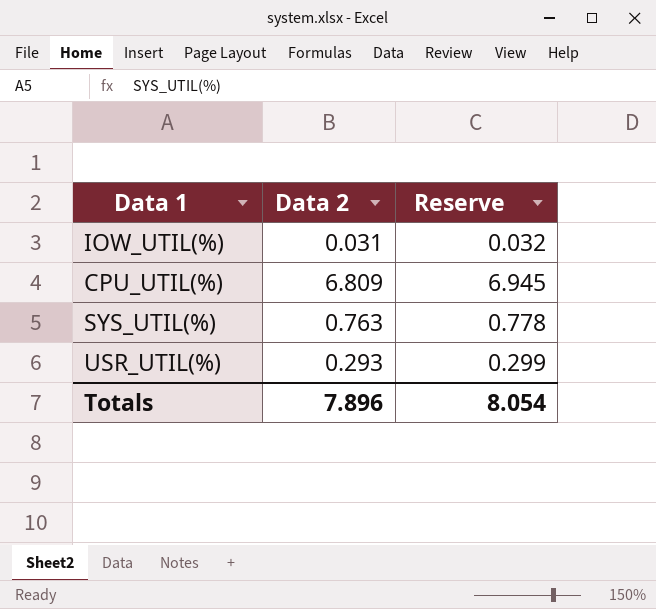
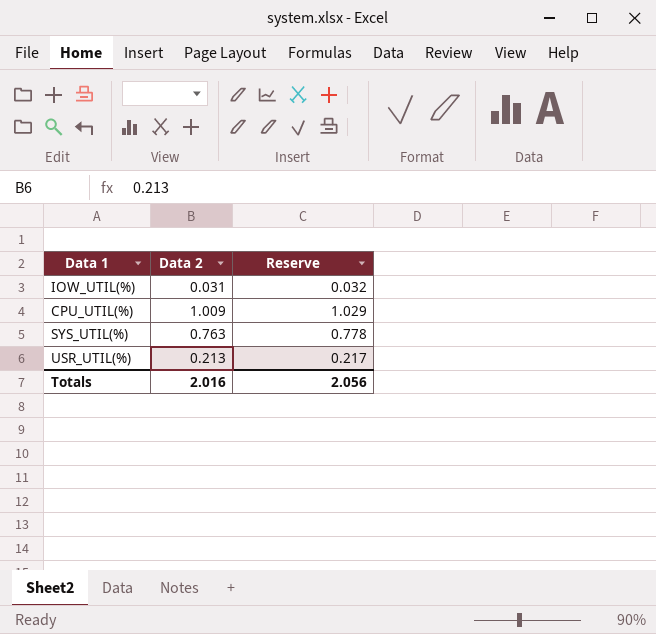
CPU_UTIL(%) | Data 2: 6.809 -> 1.009
CPU_UTIL(%) | Reserve: 6.945 -> 1.029
USR_UTIL(%) | Data 2: 0.293 -> 0.213
USR_UTIL(%) | Reserve: 0.299 -> 0.217
Totals | Data 2: 7.896 -> 2.016
Totals | Reserve: 8.054 -> 2.056

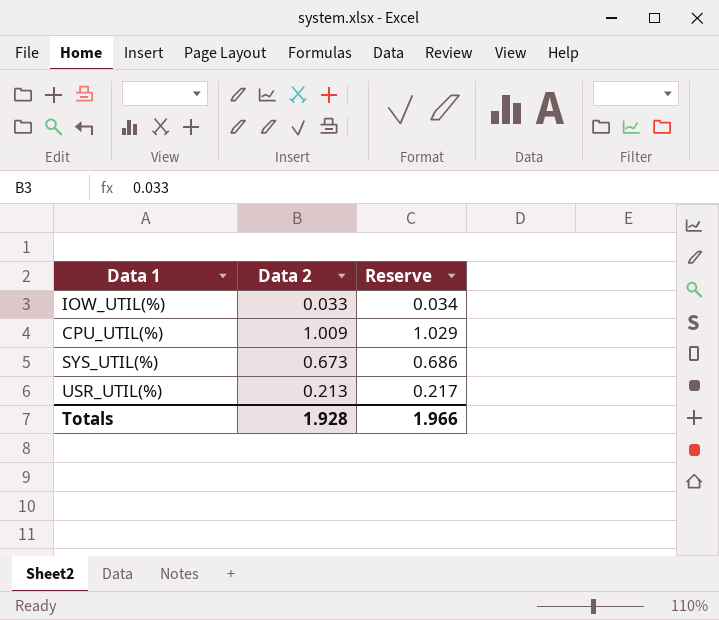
IOW_UTIL(%) | Data 2: 0.031 -> 0.033
IOW_UTIL(%) | Reserve: 0.032 -> 0.034
SYS_UTIL(%) | Data 2: 0.763 -> 0.673
SYS_UTIL(%) | Reserve: 0.778 -> 0.686
Totals | Data 2: 2.016 -> 1.928
Totals | Reserve: 2.056 -> 1.966

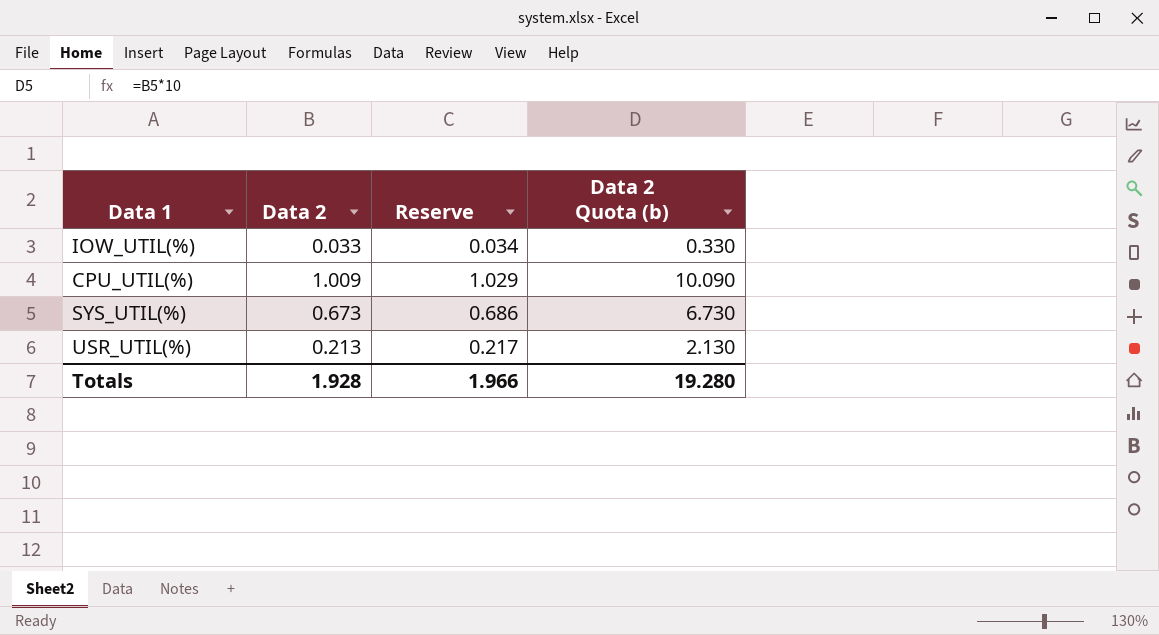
column Data 2 Quota (b) | formula: none -> [Data 2] * 10

